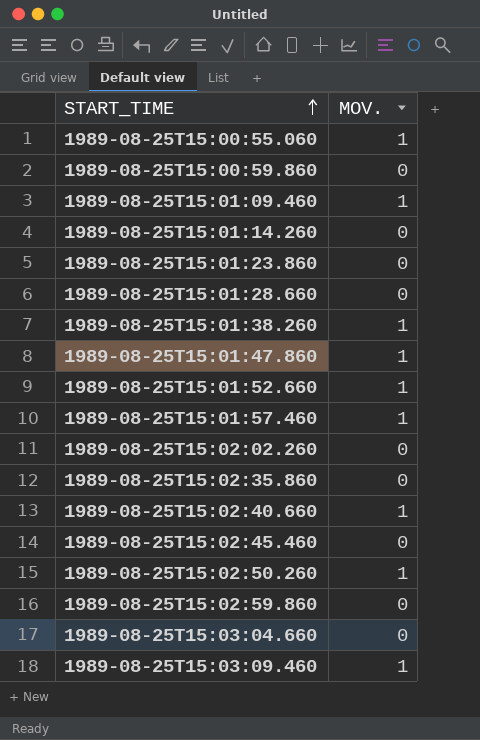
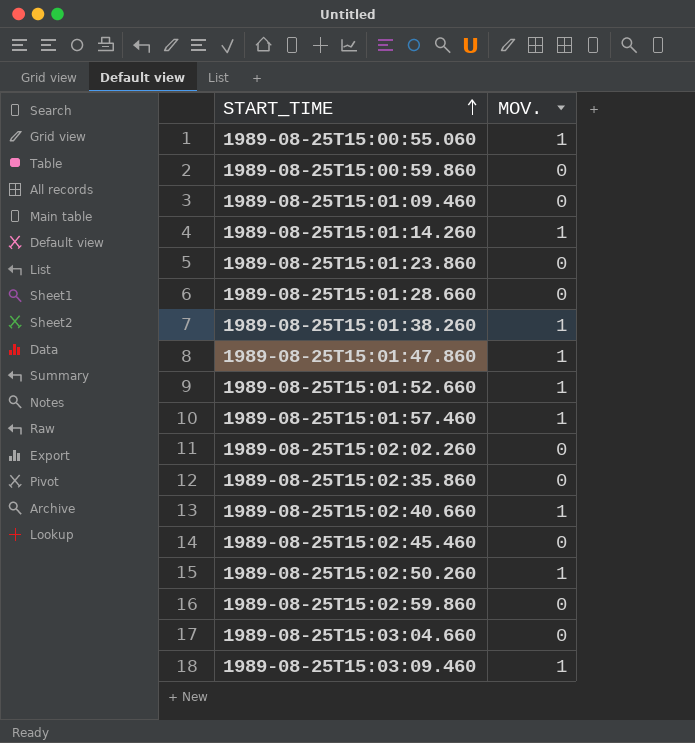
1989-08-25T15:01:09.460 | MOV.: 1 -> 0
1989-08-25T15:01:14.260 | MOV.: 0 -> 1

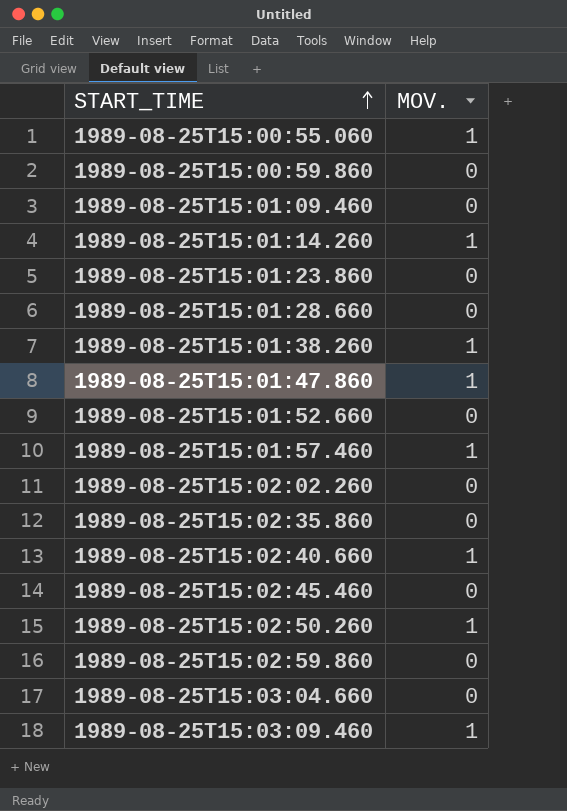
1989-08-25T15:01:52.660 | MOV.: 1 -> 0

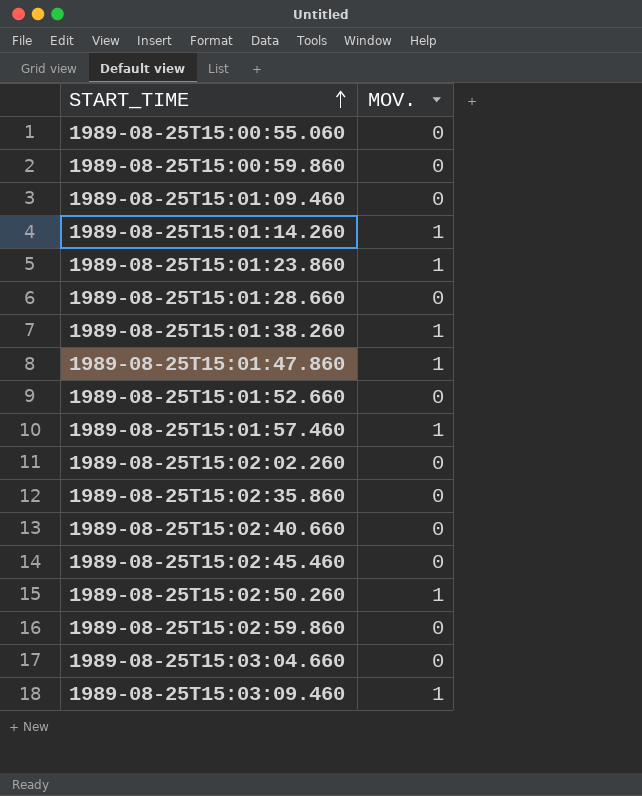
1989-08-25T15:00:55.060 | MOV.: 1 -> 0
1989-08-25T15:01:23.860 | MOV.: 0 -> 1
1989-08-25T15:02:40.660 | MOV.: 1 -> 0

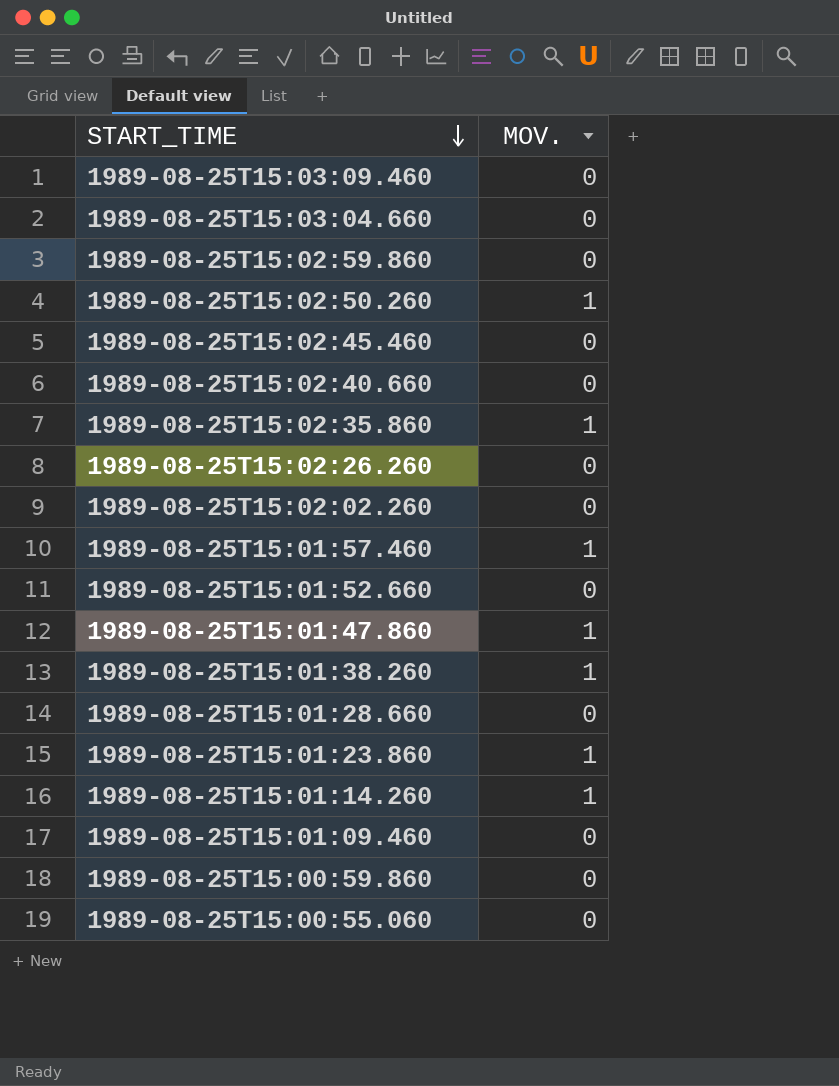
row order: START_TIME ascending -> START_TIME descending
1989-08-25T15:03:09.460 | MOV.: 1 -> 0
1989-08-25T15:02:35.860 | MOV.: 0 -> 1
row 1989-08-25T15:02:26.260: none -> 0

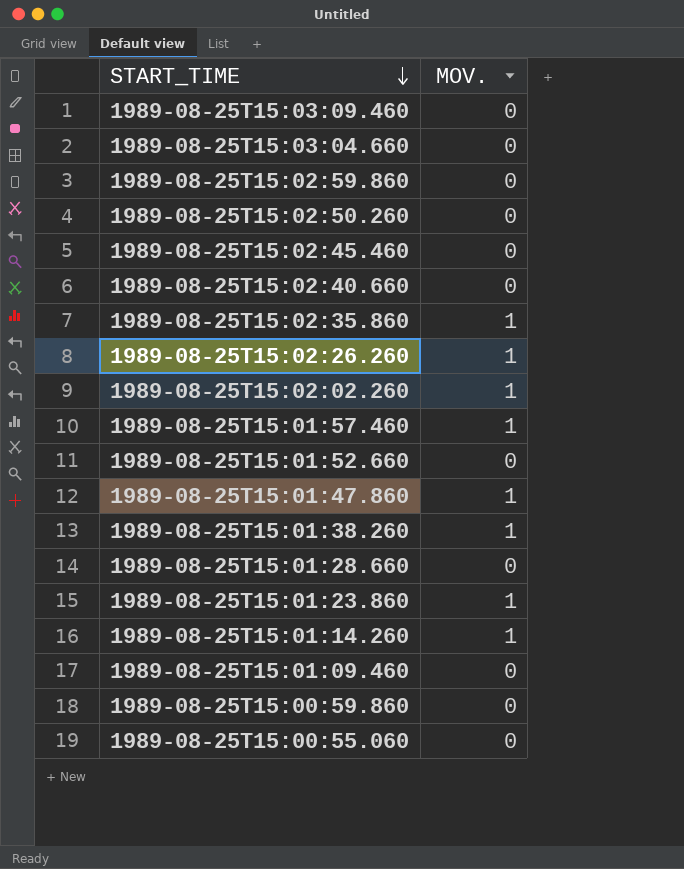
1989-08-25T15:02:50.260 | MOV.: 1 -> 0
1989-08-25T15:02:26.260 | MOV.: 0 -> 1
1989-08-25T15:02:02.260 | MOV.: 0 -> 1

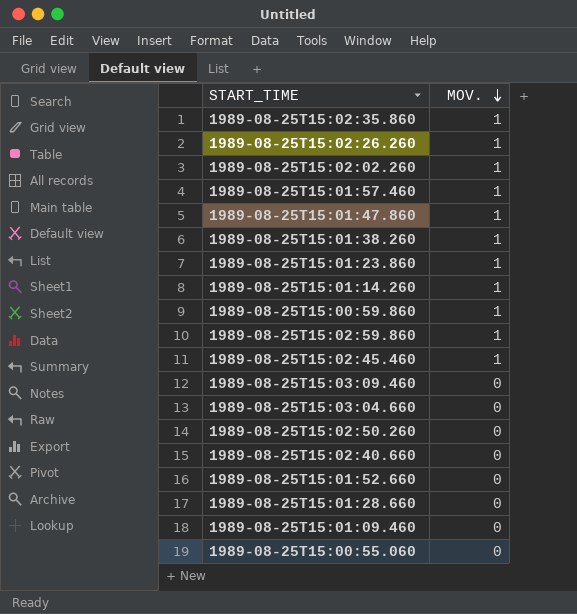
row order: START_TIME descending -> MOV. descending
1989-08-25T15:00:59.860 | MOV.: 0 -> 1
1989-08-25T15:02:59.860 | MOV.: 0 -> 1
1989-08-25T15:02:45.460 | MOV.: 0 -> 1

